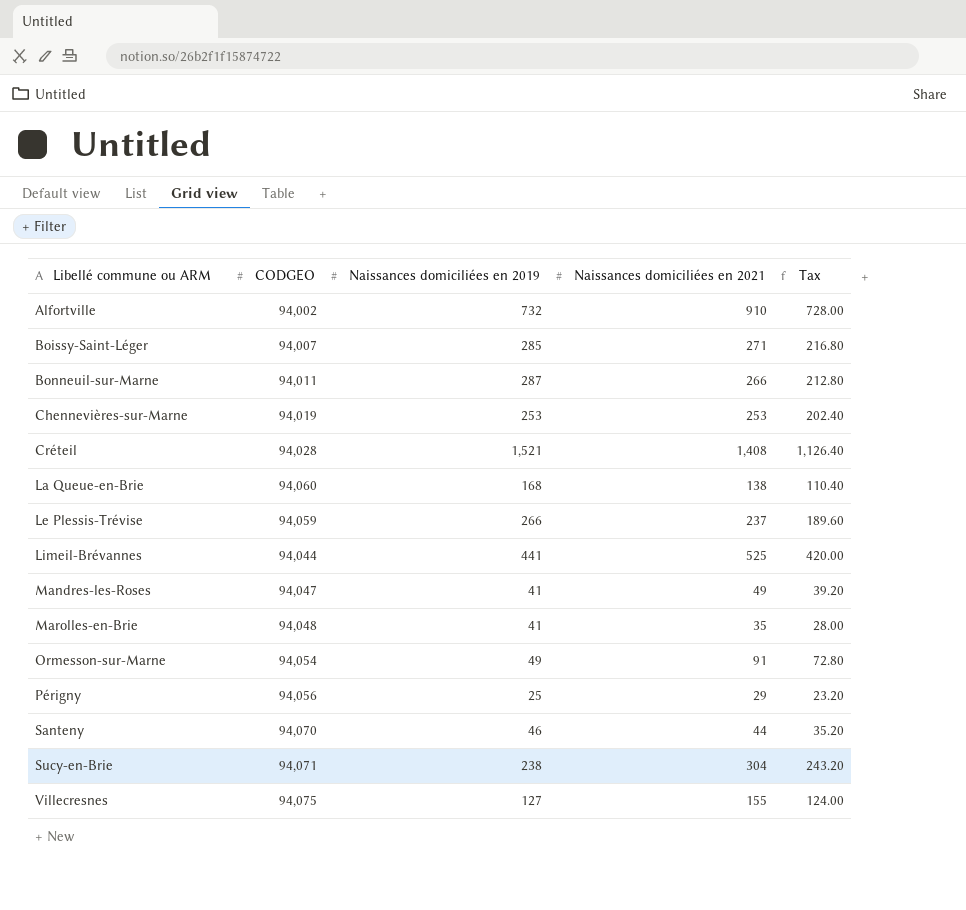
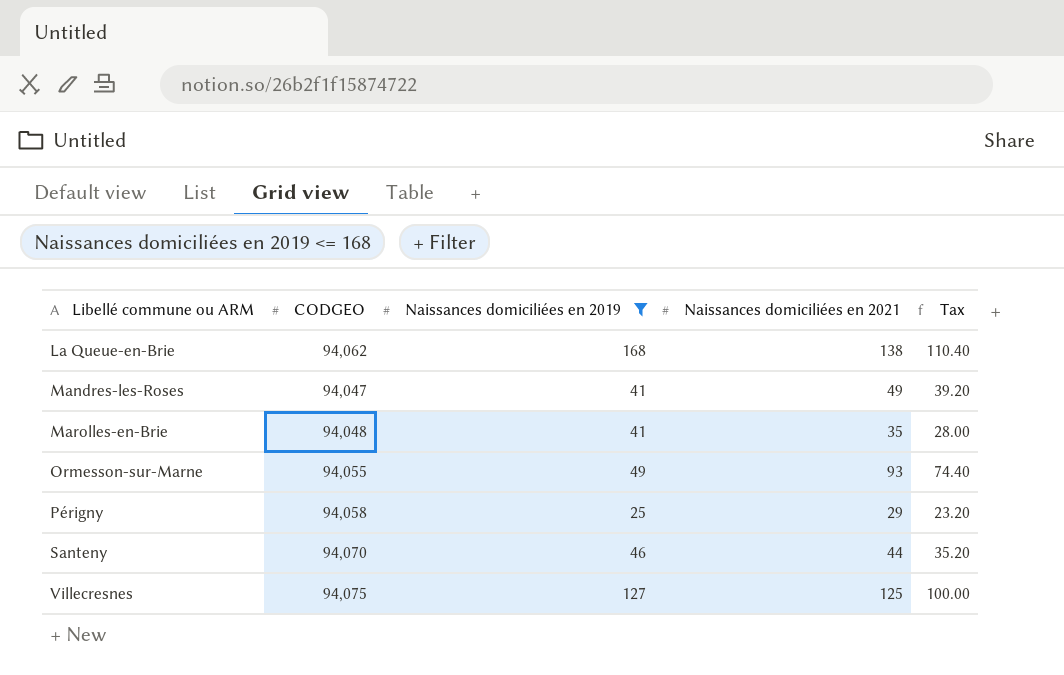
filter: none -> Naissances domiciliées en 2019 <= 168
La Queue-en-Brie | CODGEO: 94,060 -> 94,062
Ormesson-sur-Marne | CODGEO: 94,054 -> 94,055
Ormesson-sur-Marne | Naissances domiciliées en 2021: 91 -> 93
Ormesson-sur-Marne | Tax: 72.80 -> 74.40
Périgny | CODGEO: 94,056 -> 94,058
Villecresnes | Naissances domiciliées en 2021: 155 -> 125
Villecresnes | Tax: 124.00 -> 100.00

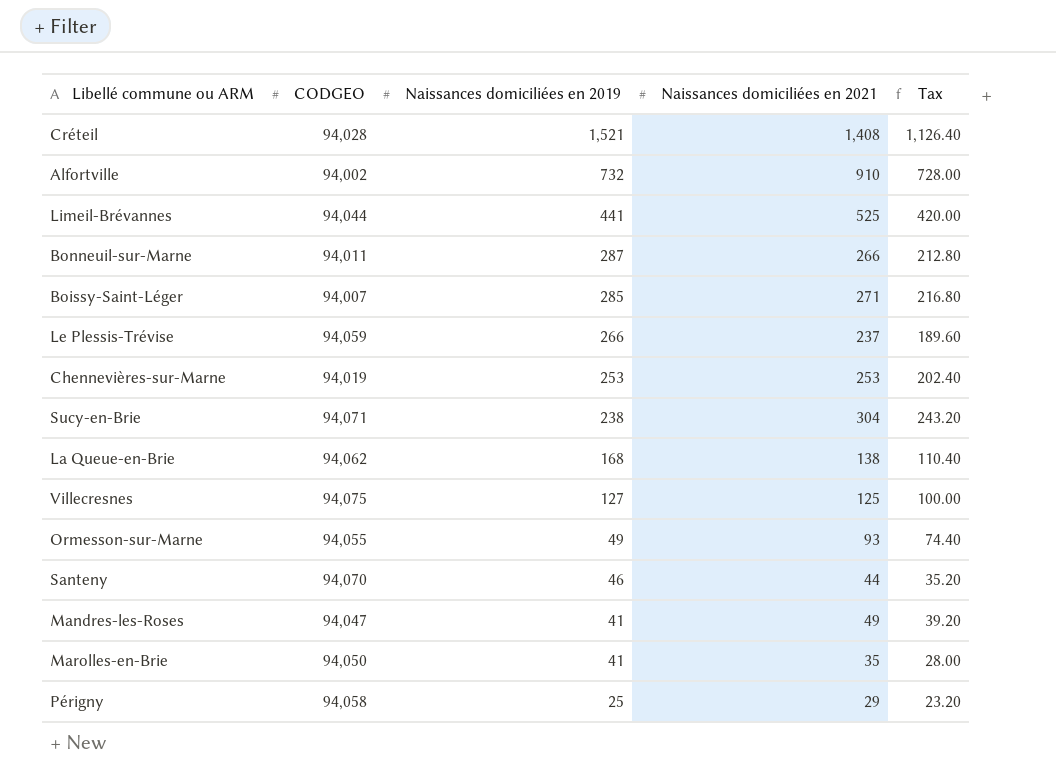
filter: Naissances domiciliées en 2019 <= 168 -> none
row order: Libellé commune ou ARM ascending -> Naissances domiciliées en 2019 descending
Marolles-en-Brie | CODGEO: 94,048 -> 94,050

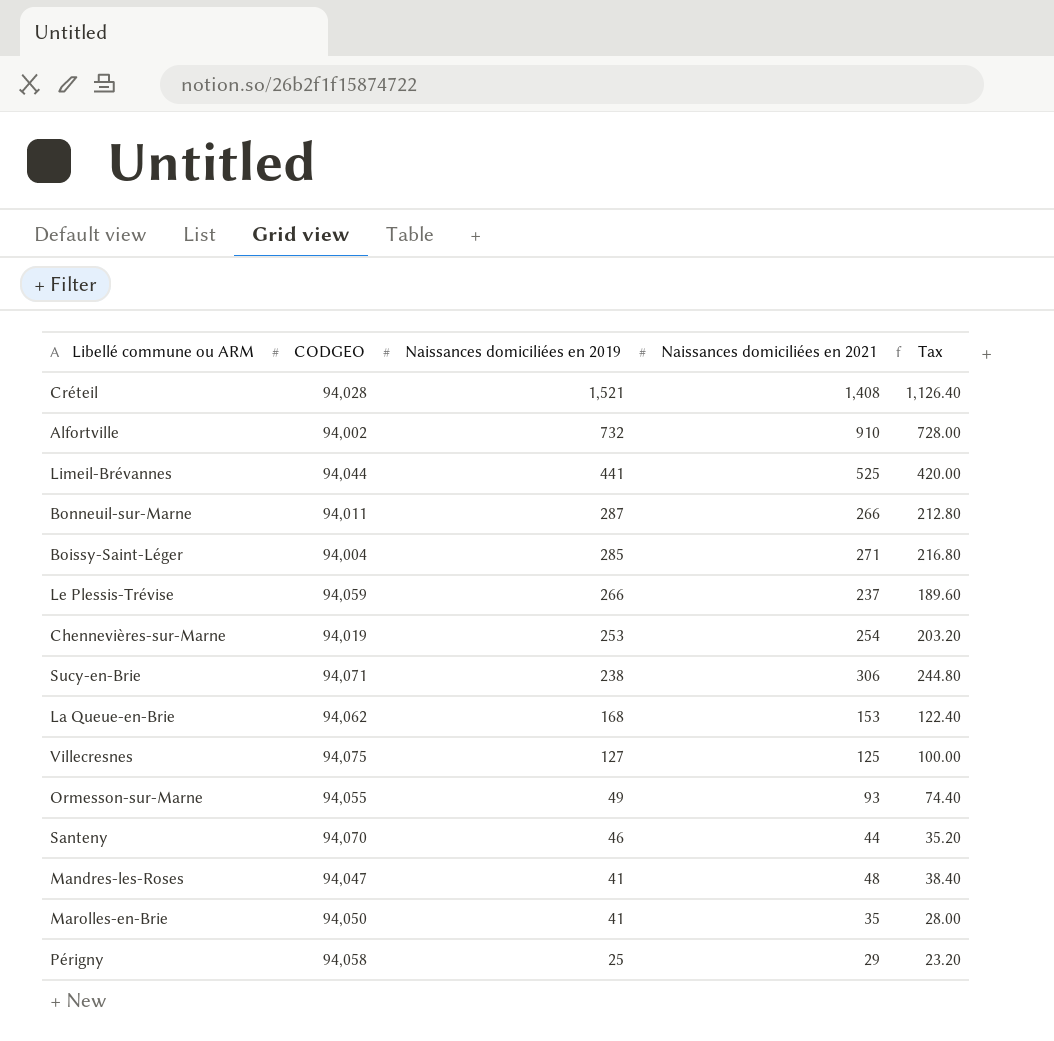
Boissy-Saint-Léger | CODGEO: 94,007 -> 94,004
Chennevières-sur-Marne | Naissances domiciliées en 2021: 253 -> 254
Chennevières-sur-Marne | Tax: 202.40 -> 203.20
Sucy-en-Brie | Naissances domiciliées en 2021: 304 -> 306
Sucy-en-Brie | Tax: 243.20 -> 244.80
La Queue-en-Brie | Naissances domiciliées en 2021: 138 -> 153
La Queue-en-Brie | Tax: 110.40 -> 122.40
Mandres-les-Roses | Naissances domiciliées en 2021: 49 -> 48
Mandres-les-Roses | Tax: 39.20 -> 38.40

